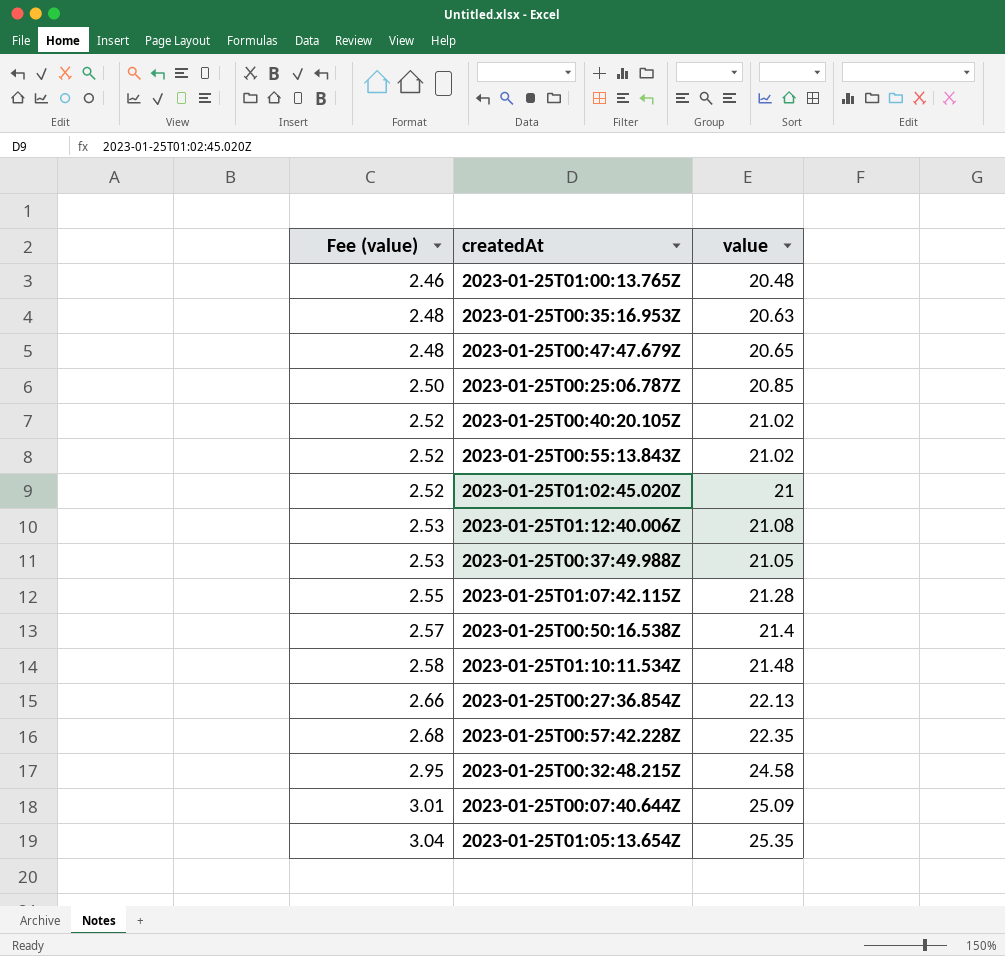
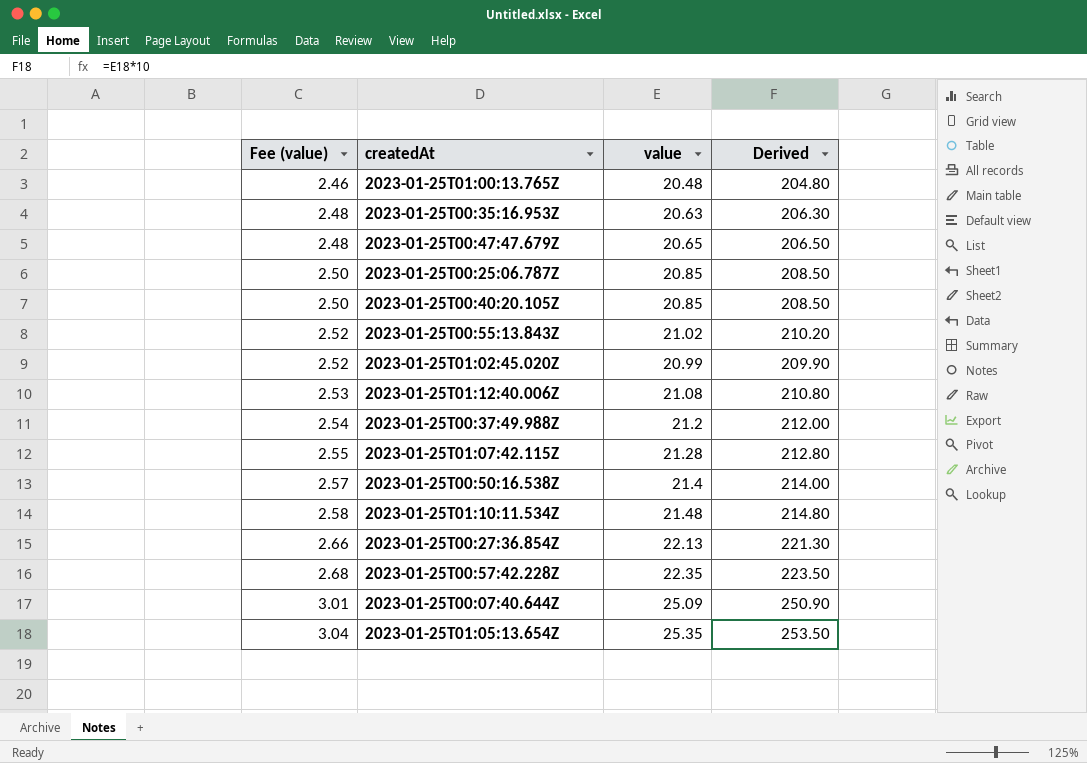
column Derived | formula: none -> [value] * 10
row 2023-01-25T00:32:48.215Z: 2.95 | 24.58 -> none
2023-01-25T00:40:20.105Z | Fee (value): 2.52 -> 2.50
2023-01-25T00:40:20.105Z | value: 21.02 -> 20.85
2023-01-25T01:02:45.020Z | value: 21 -> 20.99
2023-01-25T00:37:49.988Z | Fee (value): 2.53 -> 2.54
2023-01-25T00:37:49.988Z | value: 21.05 -> 21.2

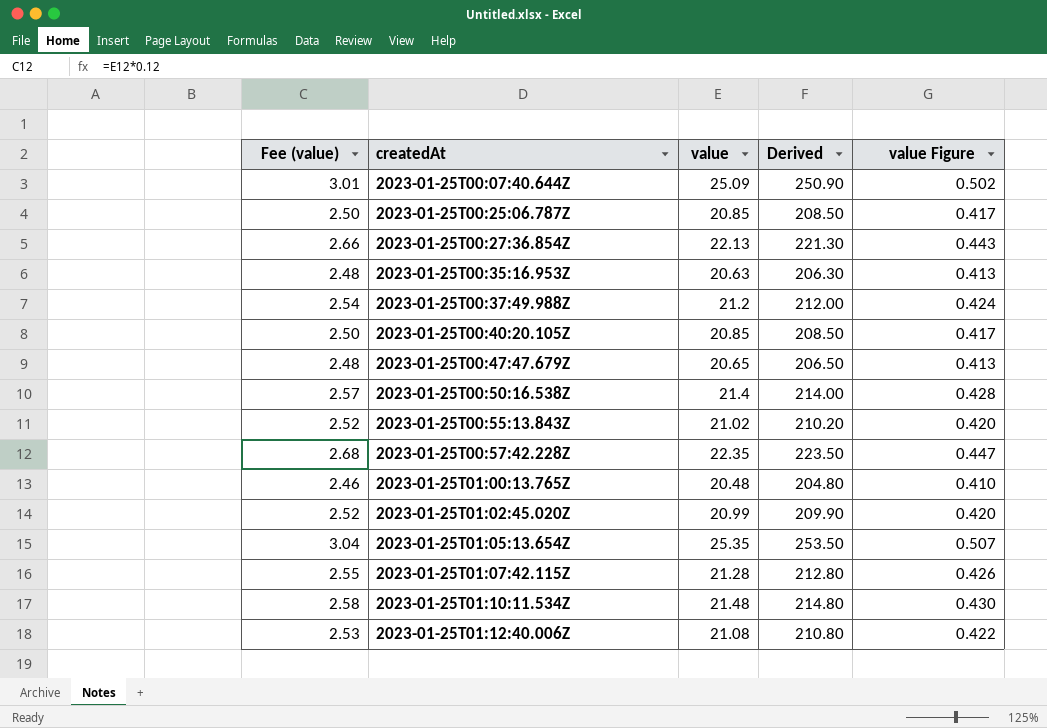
row order: Fee (value) ascending -> createdAt ascending
column value Figure | formula: none -> [value] * 0.02

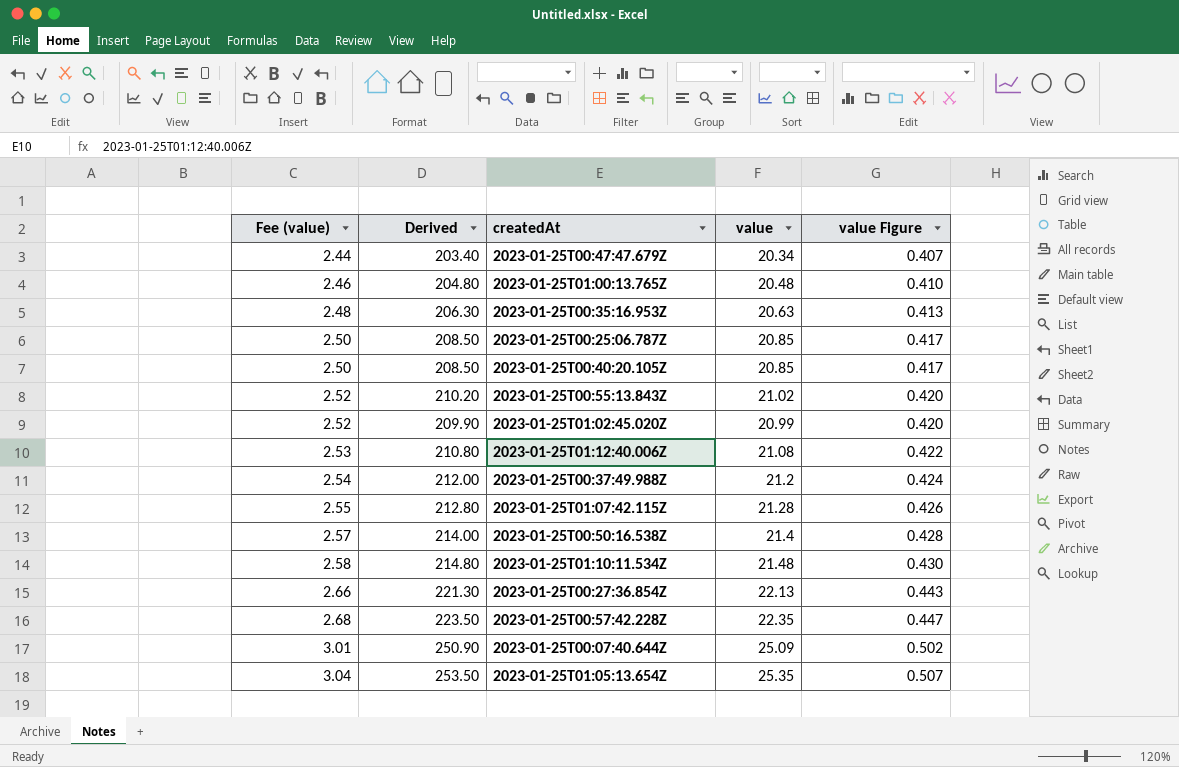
row order: createdAt ascending -> Fee (value) ascending
column Derived | position: 4 -> 2
2023-01-25T00:47:47.679Z | Fee (value): 2.48 -> 2.44
2023-01-25T00:47:47.679Z | Derived: 206.50 -> 203.40
2023-01-25T00:47:47.679Z | value: 20.65 -> 20.34
2023-01-25T00:47:47.679Z | value Figure: 0.413 -> 0.407

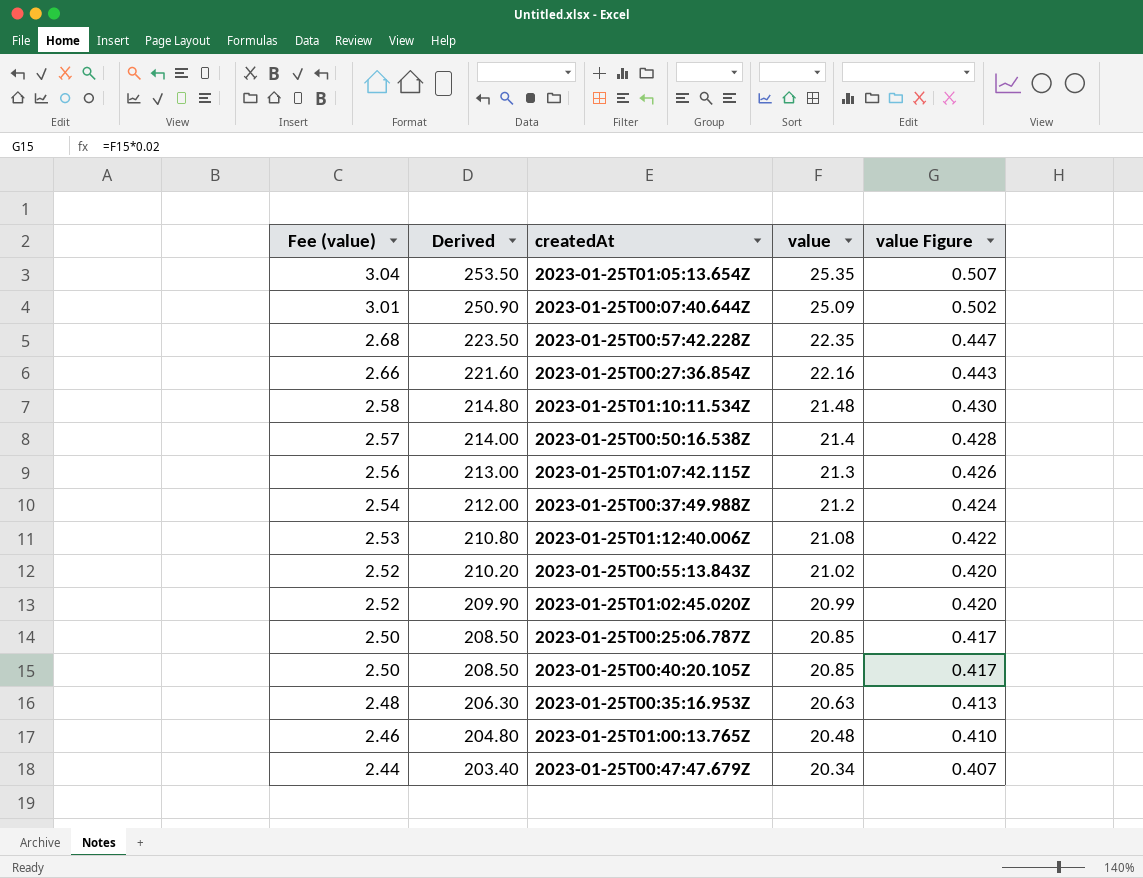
row order: Fee (value) ascending -> Fee (value) descending
2023-01-25T00:27:36.854Z | Derived: 221.30 -> 221.60
2023-01-25T00:27:36.854Z | value: 22.13 -> 22.16
2023-01-25T01:07:42.115Z | Fee (value): 2.55 -> 2.56
2023-01-25T01:07:42.115Z | Derived: 212.80 -> 213.00
2023-01-25T01:07:42.115Z | value: 21.28 -> 21.3

